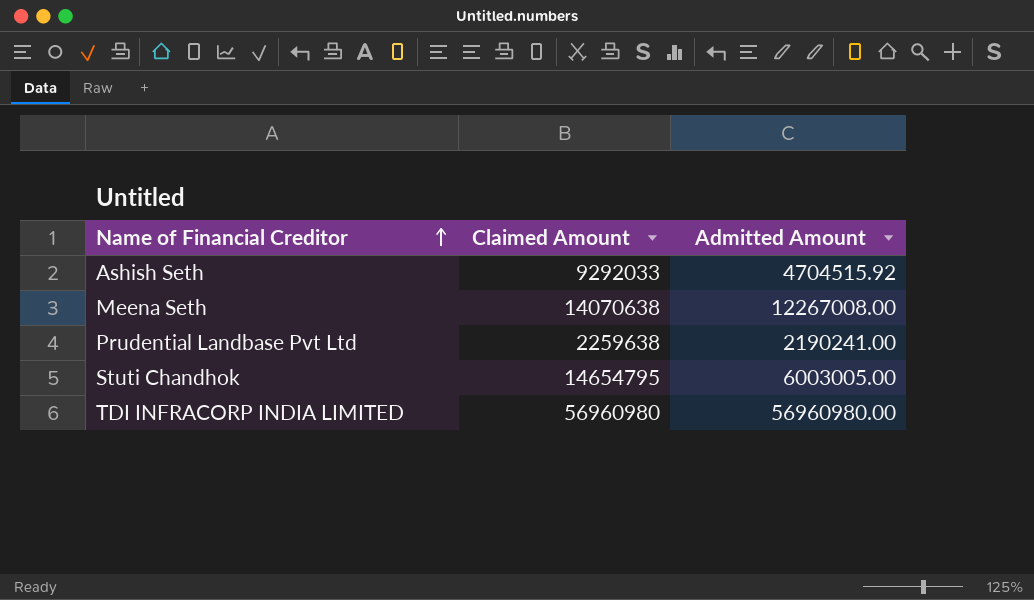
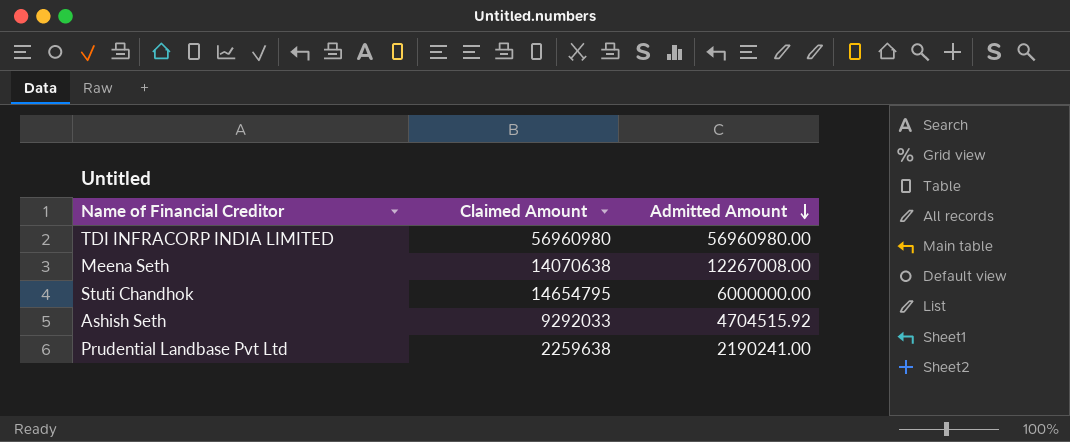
row order: Name of Financial Creditor ascending -> Admitted Amount descending
Stuti Chandhok | Admitted Amount: 6003005.00 -> 6000000.00

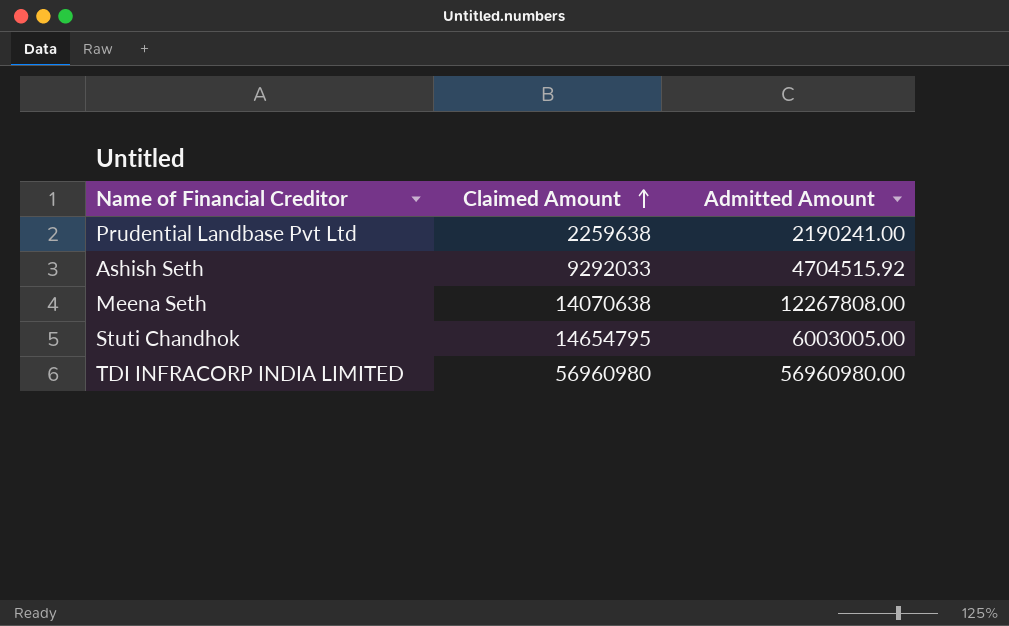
row order: Admitted Amount descending -> Claimed Amount ascending
Meena Seth | Admitted Amount: 12267008.00 -> 12267808.00
Stuti Chandhok | Admitted Amount: 6000000.00 -> 6003005.00

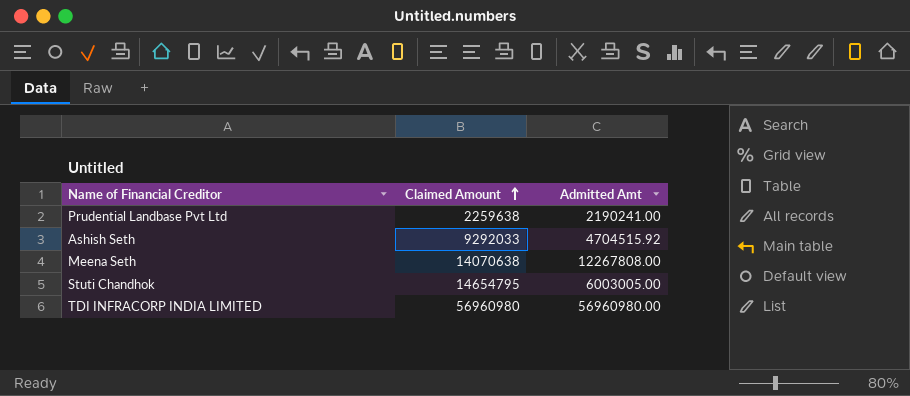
column name: Admitted Amount -> Admitted Amt

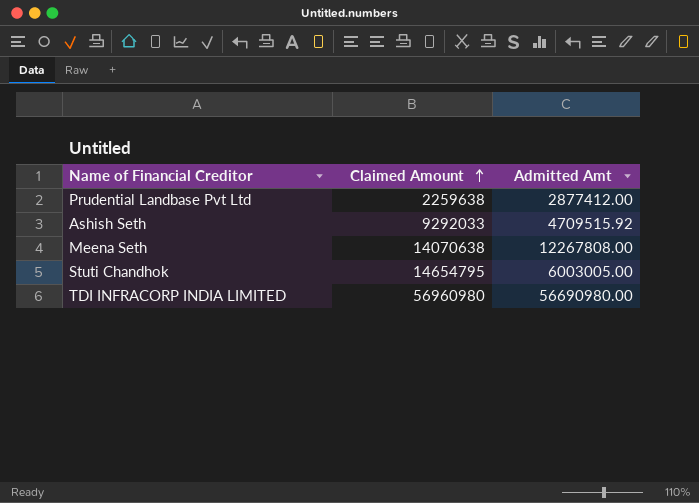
Prudential Landbase Pvt Ltd | Admitted Amt: 2190241.00 -> 2877412.00
Ashish Seth | Admitted Amt: 4704515.92 -> 4709515.92
TDI INFRACORP INDIA LIMITED | Admitted Amt: 56960980.00 -> 56690980.00

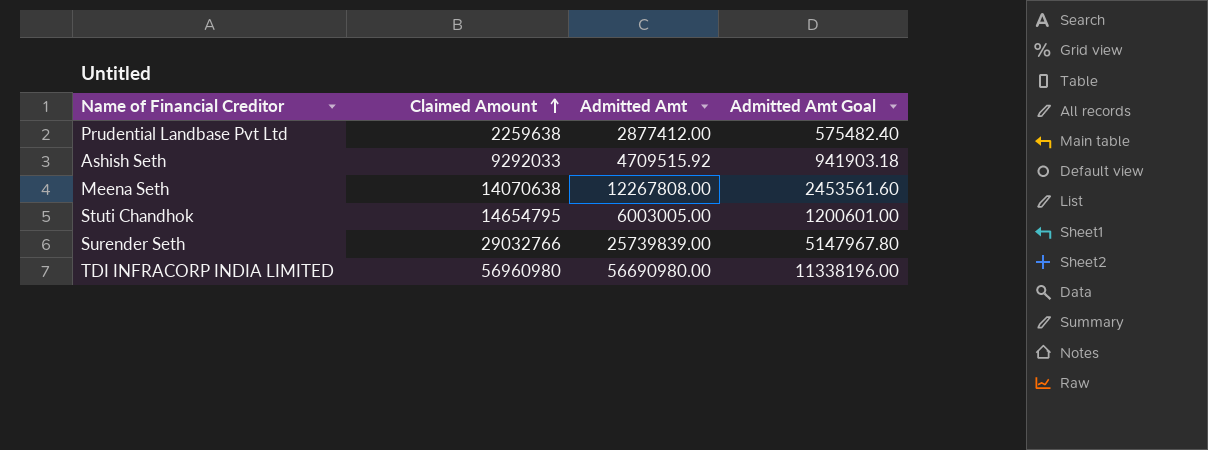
column Admitted Amt Goal | formula: none -> [Admitted Amt] * 0.2
row Surender Seth: none -> 29032766 | 25739839.00 | 5147967.80

